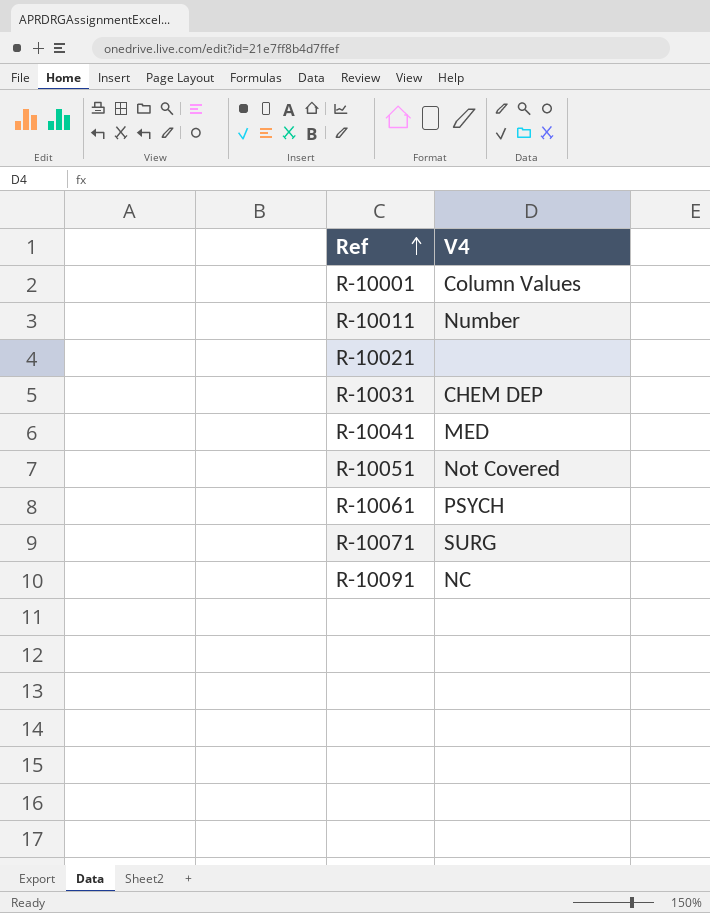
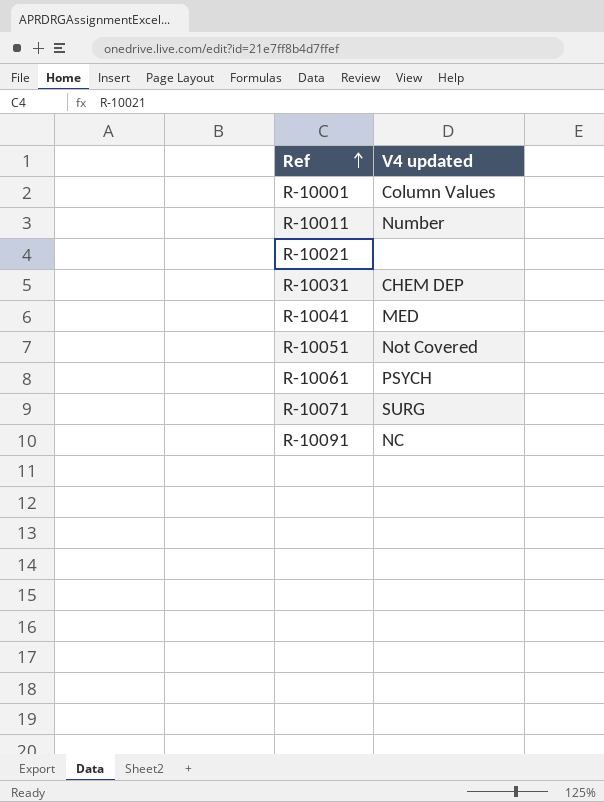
column name: V4 -> V4 updated

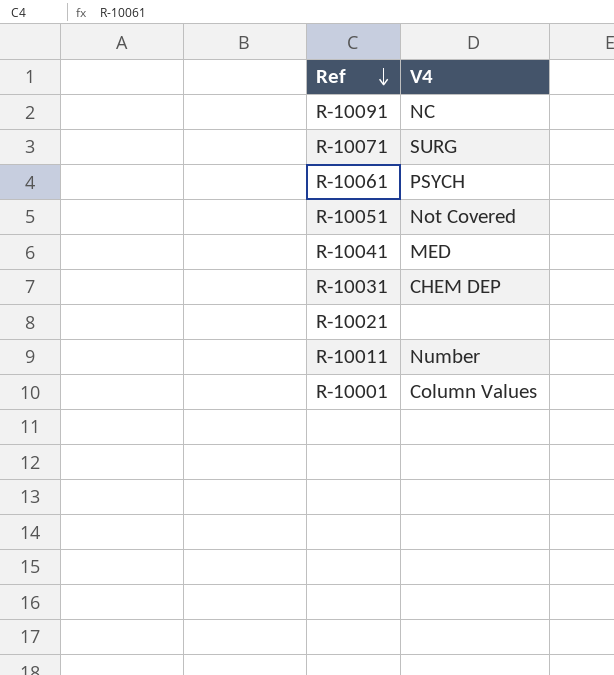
row order: Ref ascending -> Ref descending
column name: V4 updated -> V4

